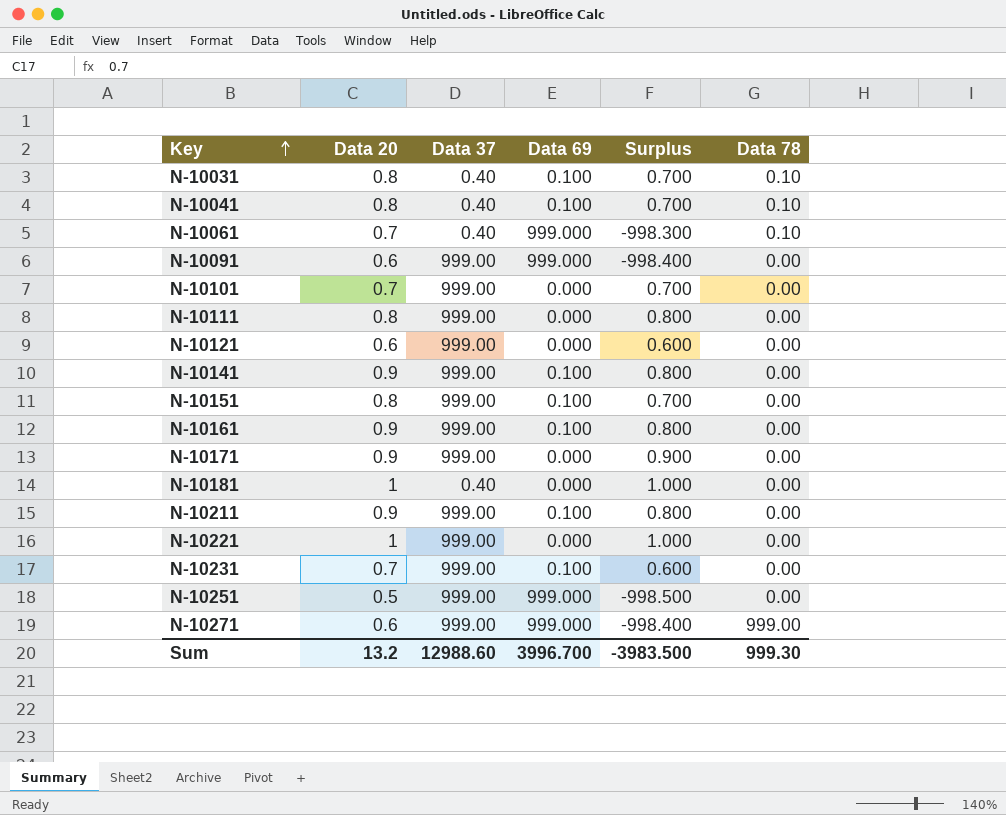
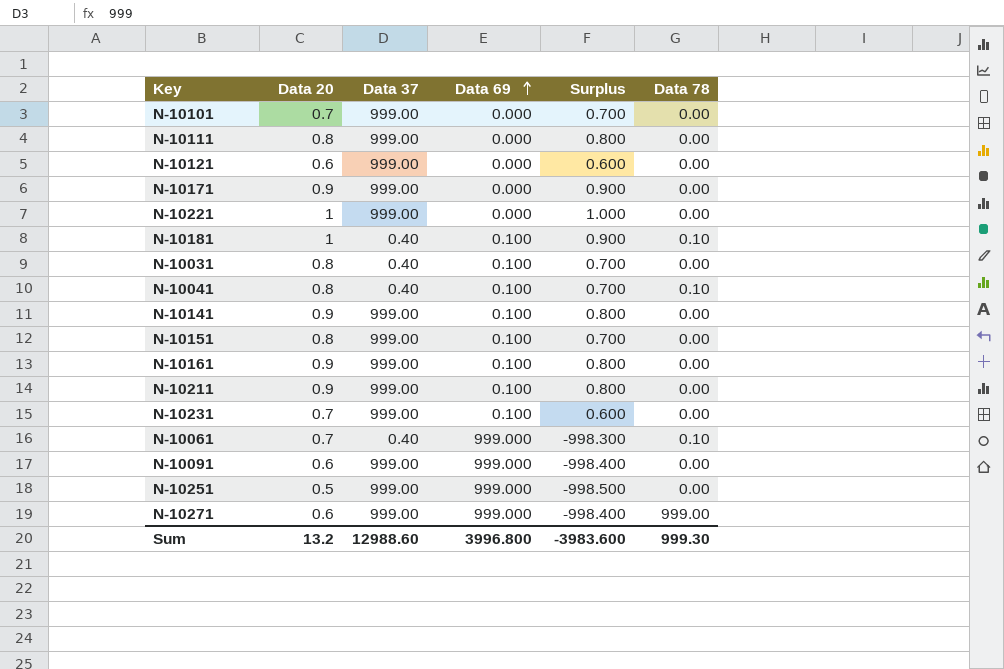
row order: Key ascending -> Data 69 ascending
N-10181 | Data 69: 0.000 -> 0.100
N-10181 | Surplus: 1.000 -> 0.900
N-10181 | Data 78: 0.00 -> 0.10
N-10031 | Data 78: 0.10 -> 0.00
Sum | Data 69: 3996.700 -> 3996.800
Sum | Surplus: -3983.500 -> -3983.600

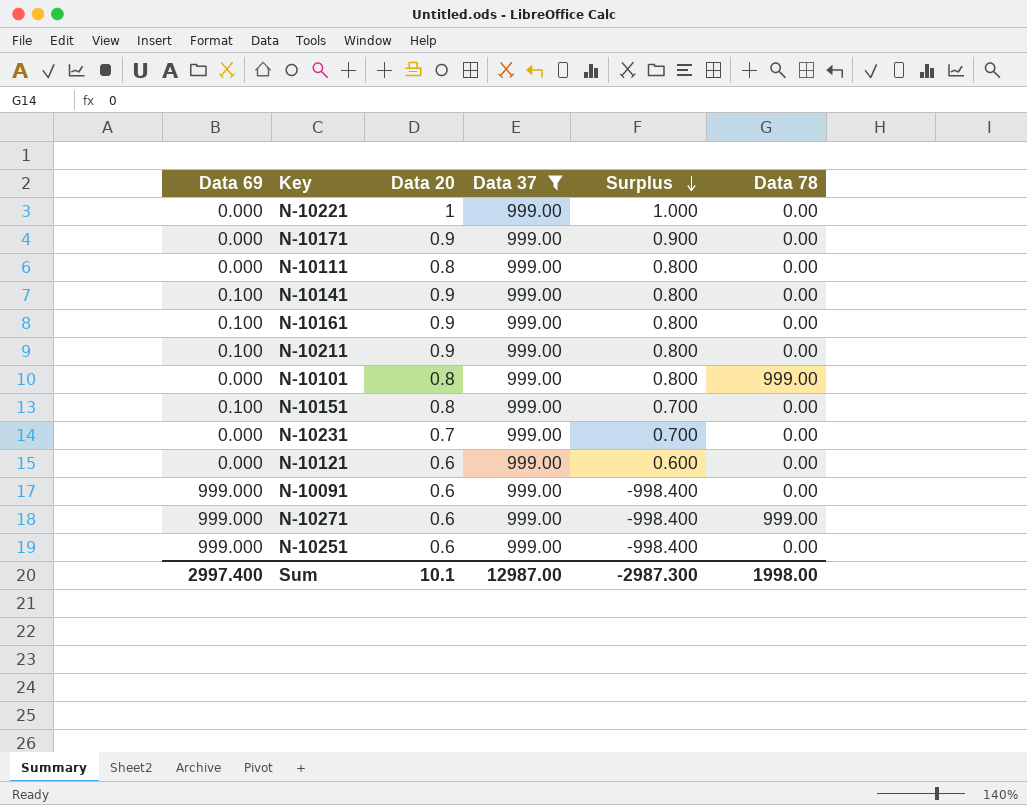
filter: none -> Data 37 = 999.00
row order: Data 69 ascending -> Surplus descending
column Data 69 | position: 4 -> 1
N-10101 | Data 20: 0.7 -> 0.8
N-10101 | Surplus: 0.700 -> 0.800
N-10101 | Data 78: 0.00 -> 999.00
N-10231 | Data 69: 0.100 -> 0.000
N-10231 | Surplus: 0.600 -> 0.700
N-10251 | Data 20: 0.5 -> 0.6
N-10251 | Surplus: -998.500 -> -998.400
Sum | Data 69: 3996.800 -> 2997.400
Sum | Data 20: 13.2 -> 10.1
Sum | Data 37: 12988.60 -> 12987.00
Sum | Surplus: -3983.600 -> -2987.300
Sum | Data 78: 999.30 -> 1998.00

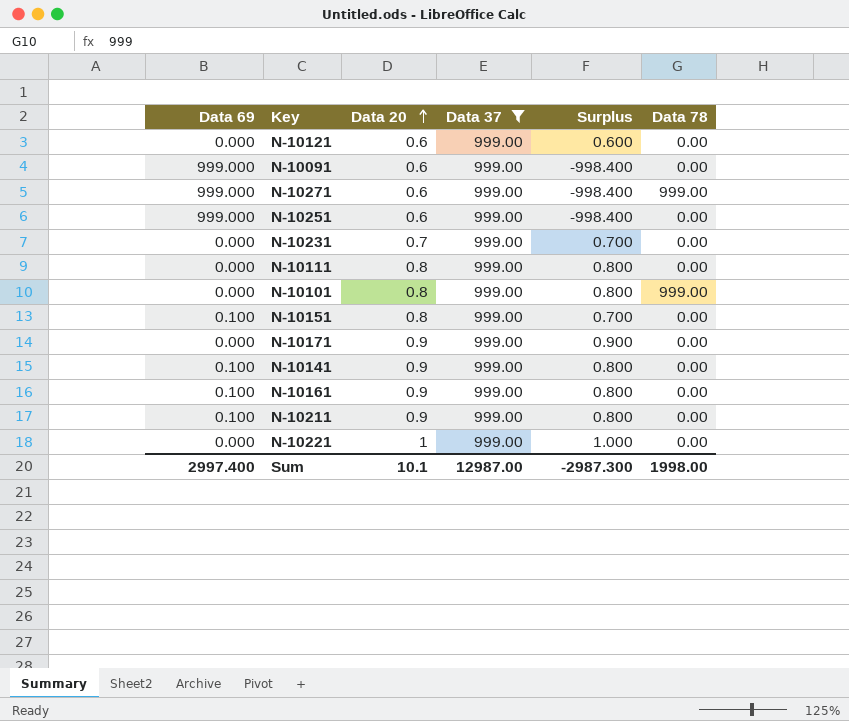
row order: Surplus descending -> Data 20 ascending

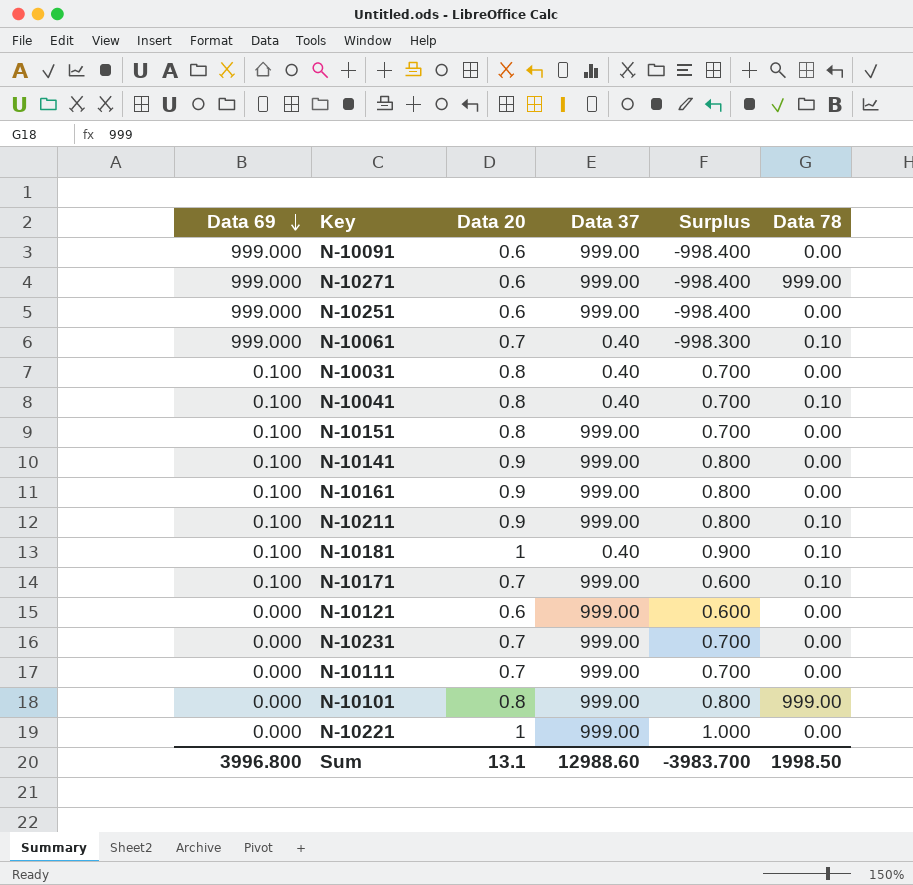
filter: Data 37 = 999.00 -> none
row order: Data 20 ascending -> Data 69 descending
N-10211 | Data 78: 0.00 -> 0.10
N-10171 | Data 69: 0.000 -> 0.100
N-10171 | Data 20: 0.9 -> 0.7
N-10171 | Surplus: 0.900 -> 0.600
N-10171 | Data 78: 0.00 -> 0.10
N-10111 | Data 20: 0.8 -> 0.7
N-10111 | Surplus: 0.800 -> 0.700
Sum | Data 69: 2997.400 -> 3996.800
Sum | Data 20: 10.1 -> 13.1
Sum | Data 37: 12987.00 -> 12988.60
Sum | Surplus: -2987.300 -> -3983.700
Sum | Data 78: 1998.00 -> 1998.50

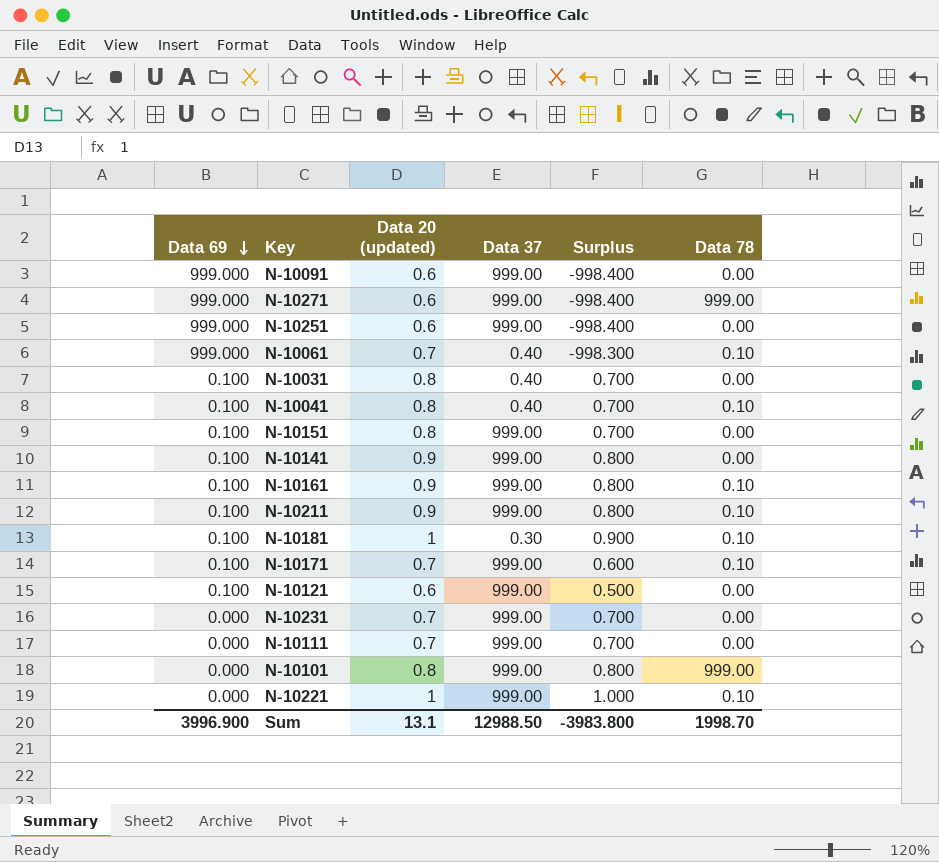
column name: Data 20 -> Data 20 (updated)
N-10161 | Data 78: 0.00 -> 0.10
N-10181 | Data 37: 0.40 -> 0.30
N-10121 | Data 69: 0.000 -> 0.100
N-10121 | Surplus: 0.600 -> 0.500
N-10221 | Data 78: 0.00 -> 0.10
Sum | Data 69: 3996.800 -> 3996.900
Sum | Data 37: 12988.60 -> 12988.50
Sum | Surplus: -3983.700 -> -3983.800
Sum | Data 78: 1998.50 -> 1998.70

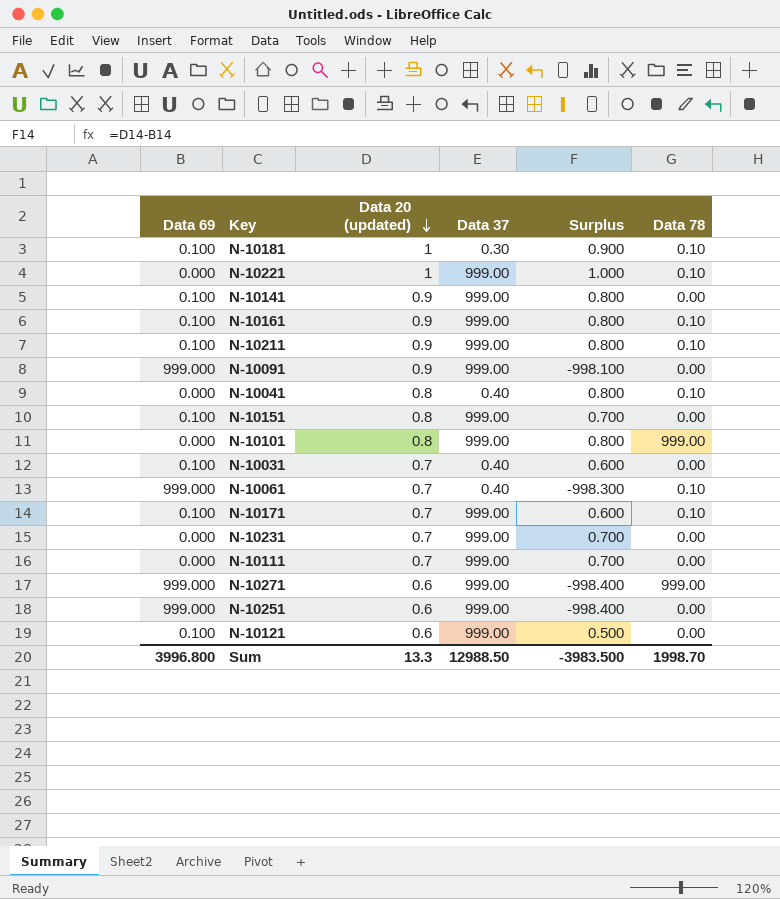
row order: Data 69 descending -> Data 20 (updated) descending
N-10091 | Data 20 (updated): 0.6 -> 0.9
N-10091 | Surplus: -998.400 -> -998.100
N-10041 | Data 69: 0.100 -> 0.000
N-10041 | Surplus: 0.700 -> 0.800
N-10031 | Data 20 (updated): 0.8 -> 0.7
N-10031 | Surplus: 0.700 -> 0.600
Sum | Data 69: 3996.900 -> 3996.800
Sum | Data 20 (updated): 13.1 -> 13.3
Sum | Surplus: -3983.800 -> -3983.500

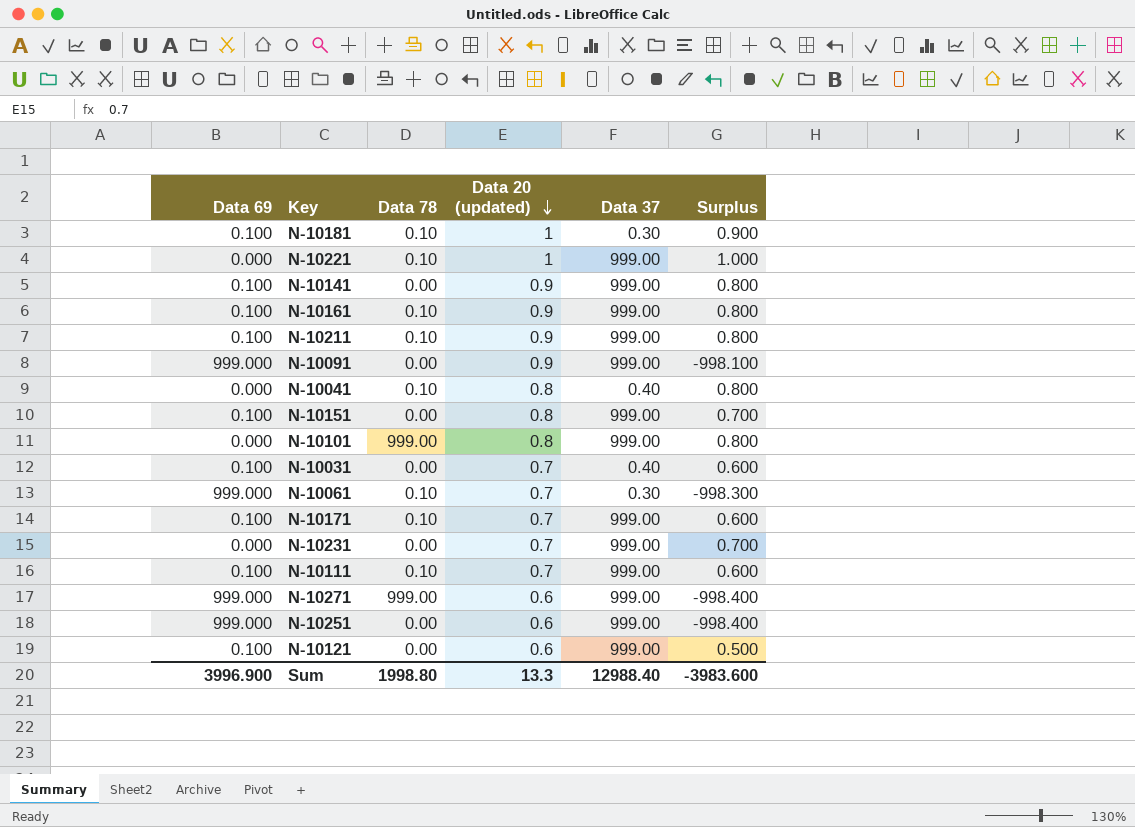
column Data 78 | position: 6 -> 3
N-10061 | Data 37: 0.40 -> 0.30
N-10111 | Data 69: 0.000 -> 0.100
N-10111 | Data 78: 0.00 -> 0.10
N-10111 | Surplus: 0.700 -> 0.600
Sum | Data 69: 3996.800 -> 3996.900
Sum | Data 78: 1998.70 -> 1998.80
Sum | Data 37: 12988.50 -> 12988.40
Sum | Surplus: -3983.500 -> -3983.600

